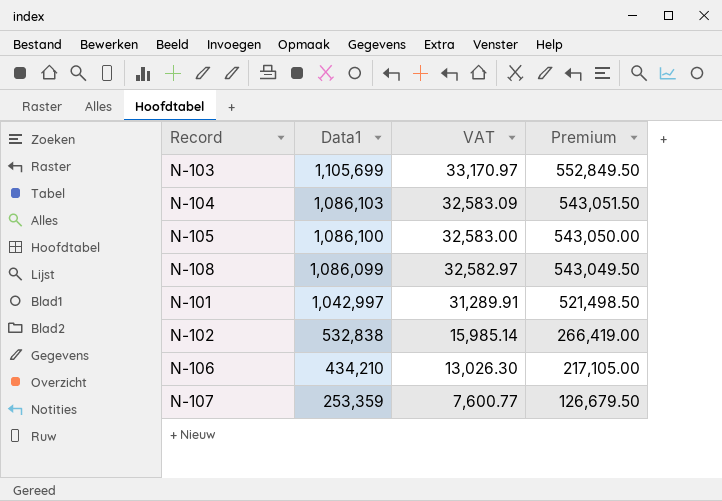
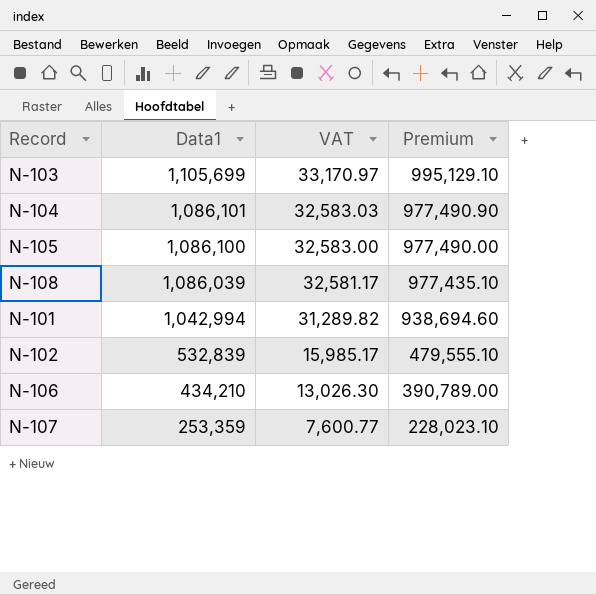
column Premium | formula: [Data1] * 0.5 -> [Data1] * 0.9
N-104 | Data1: 1,086,103 -> 1,086,101
N-104 | VAT: 32,583.09 -> 32,583.03
N-108 | Data1: 1,086,099 -> 1,086,039
N-108 | VAT: 32,582.97 -> 32,581.17
N-101 | Data1: 1,042,997 -> 1,042,994
N-101 | VAT: 31,289.91 -> 31,289.82
N-102 | Data1: 532,838 -> 532,839
N-102 | VAT: 15,985.14 -> 15,985.17

